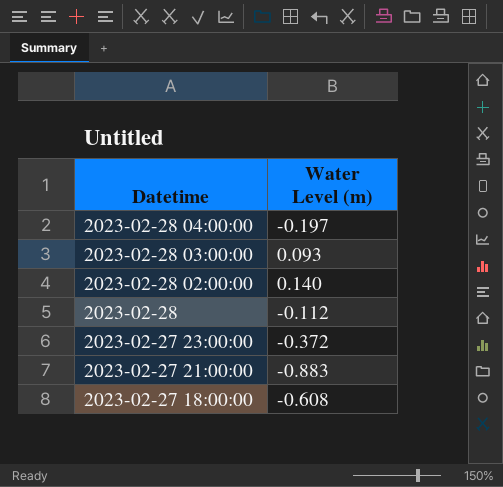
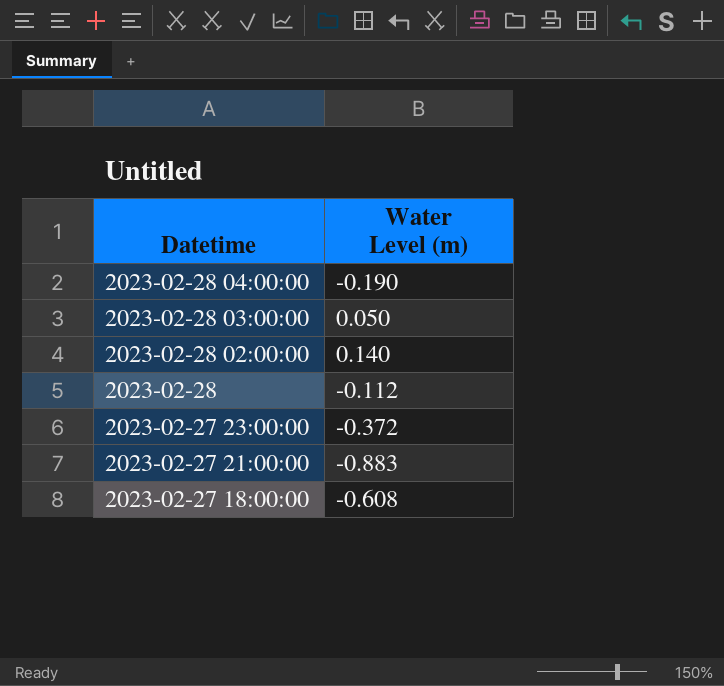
2023-02-28 04:00:00 | Water Level (m): -0.197 -> -0.190
2023-02-28 03:00:00 | Water Level (m): 0.093 -> 0.050

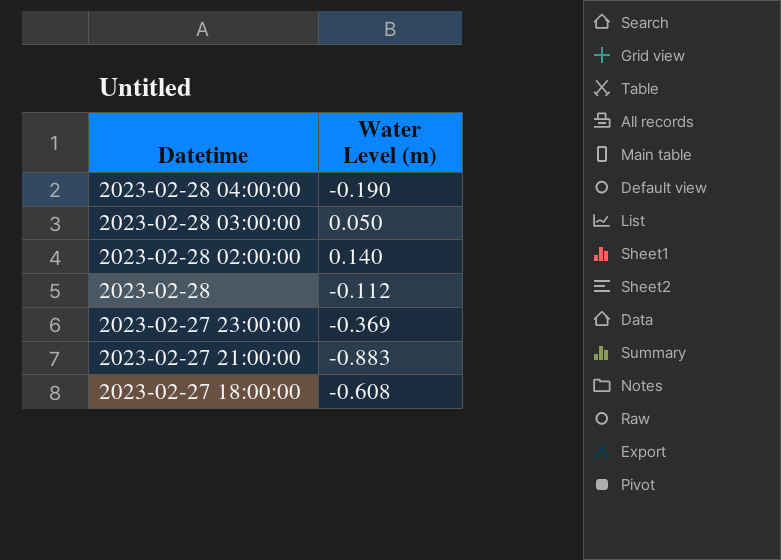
2023-02-27 23:00:00 | Water Level (m): -0.372 -> -0.369

